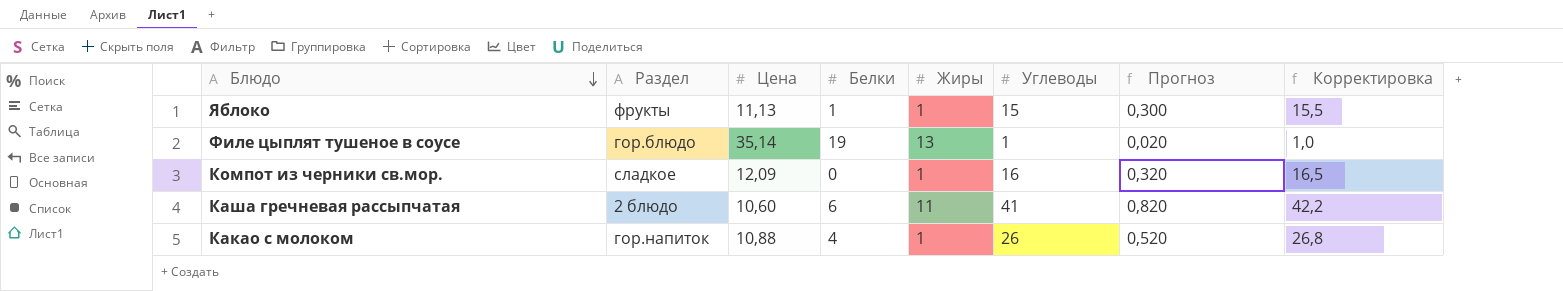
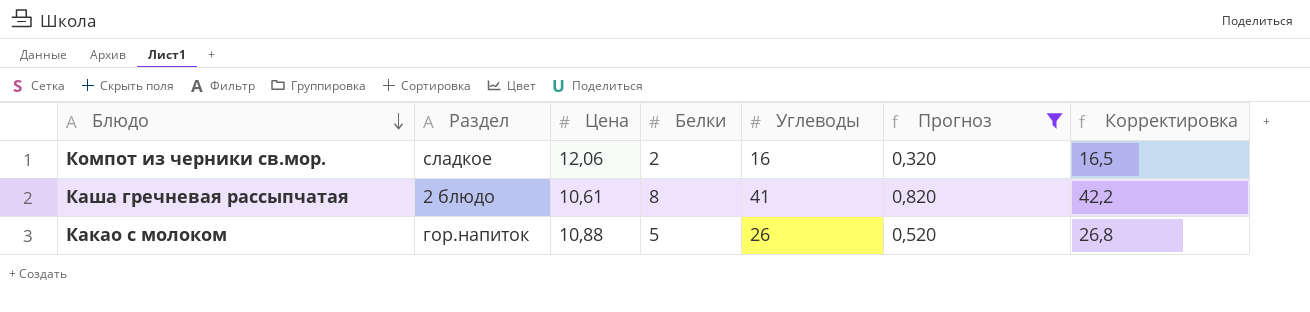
filter: none -> Прогноз >= 0,320
column Жиры | position: 5 -> none
Компот из черники св.мор. | Цена: 12,09 -> 12,06
Компот из черники св.мор. | Белки: 0 -> 2
Каша гречневая рассыпчатая | Цена: 10,60 -> 10,61
Каша гречневая рассыпчатая | Белки: 6 -> 8
Какао с молоком | Белки: 4 -> 5

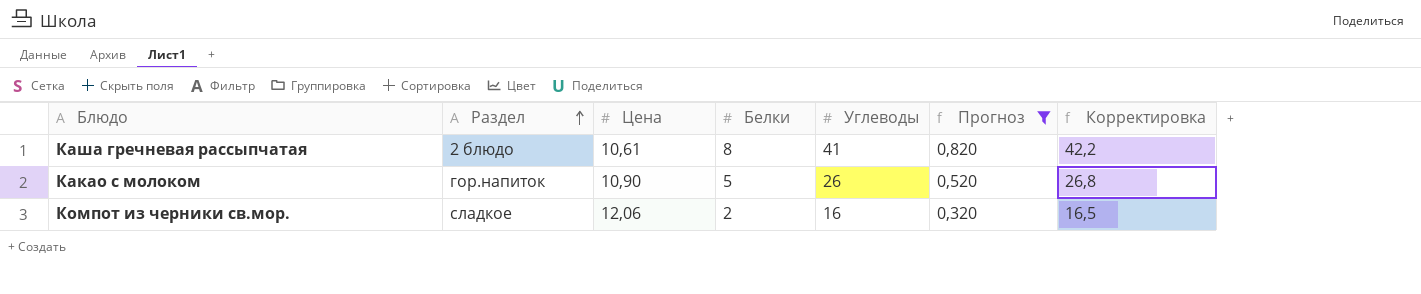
row order: Блюдо descending -> Раздел ascending
Какао с молоком | Цена: 10,88 -> 10,90

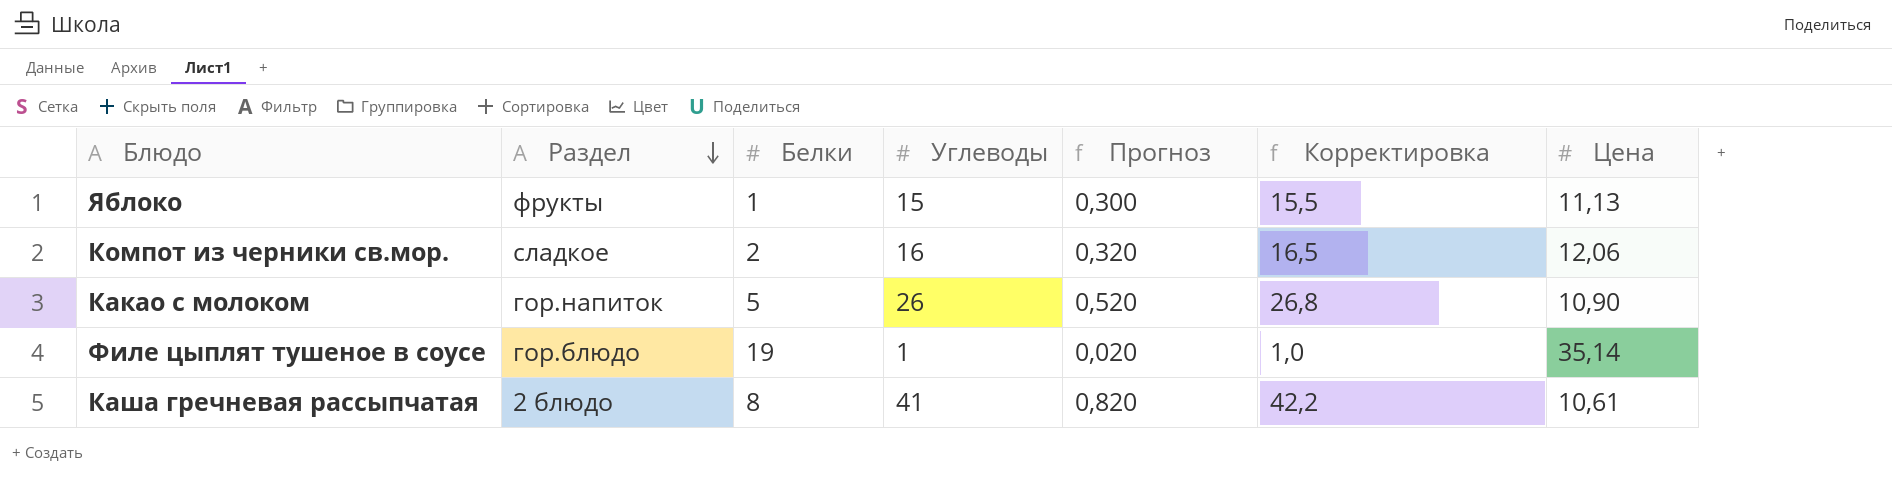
filter: Прогноз >= 0,320 -> none
row order: Раздел ascending -> Раздел descending
column Цена | position: 3 -> 7

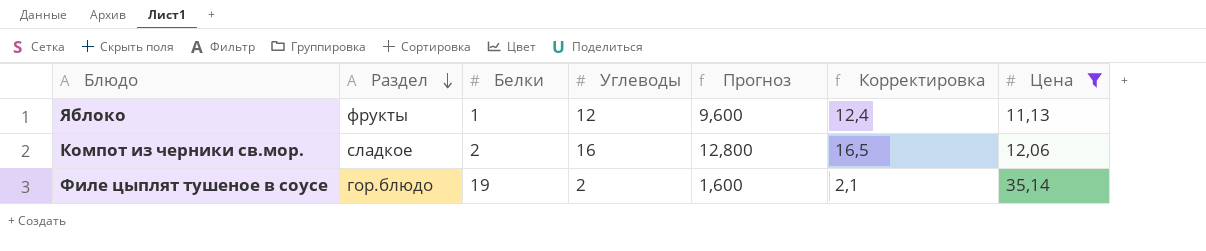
filter: none -> Цена >= 11,13
column Прогноз | formula: [Углеводы] * 0,02 -> [Углеводы] * 0,8
Яблоко | Углеводы: 15 -> 12
Яблоко | Корректировка: 15,5 -> 12,4
Филе цыплят тушеное в соусе | Углеводы: 1 -> 2
Филе цыплят тушеное в соусе | Корректировка: 1,0 -> 2,1

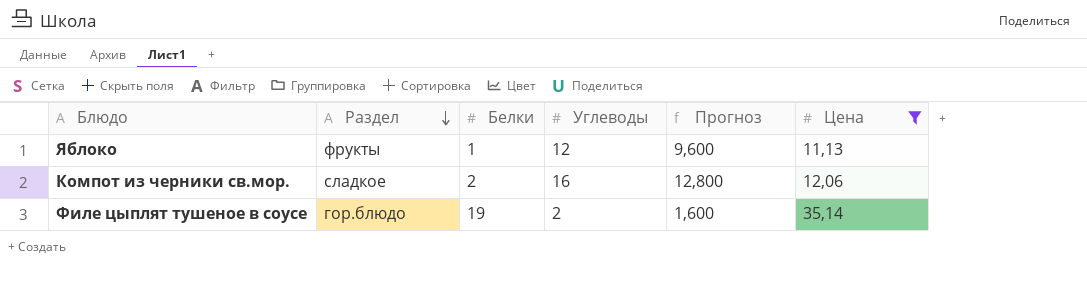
column Корректировка | formula: [Углеводы] * 1,03 -> none

